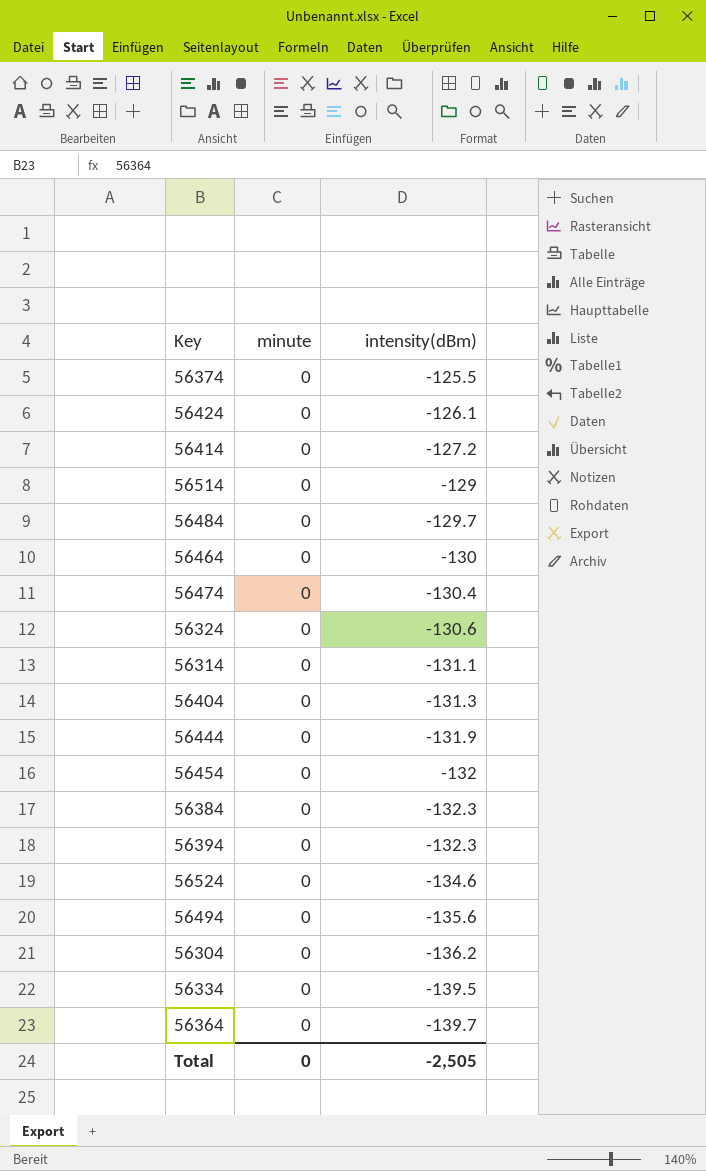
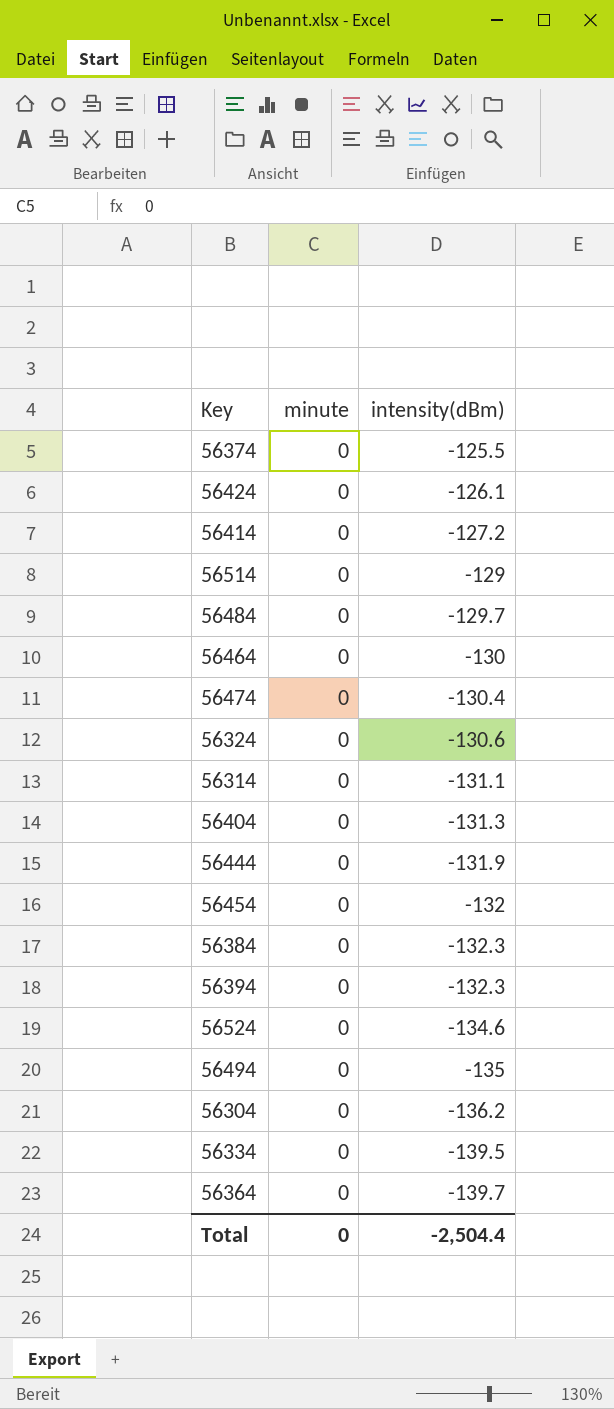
56494 | intensity(dBm): -135.6 -> -135
Total | intensity(dBm): -2,505 -> -2,504.4

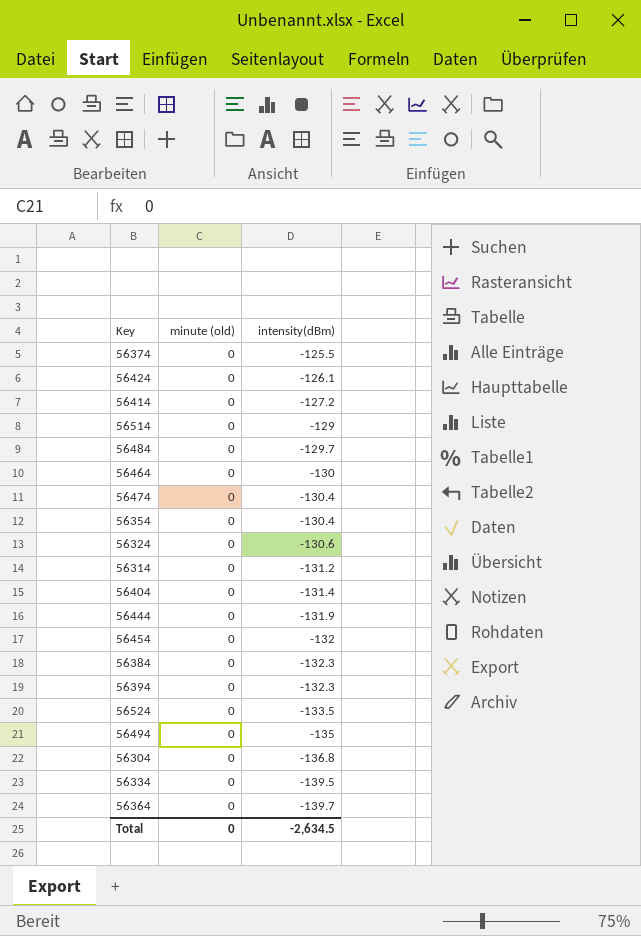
column name: minute -> minute (old)
row 56354: none -> 0 | -130.4
56314 | intensity(dBm): -131.1 -> -131.2
56404 | intensity(dBm): -131.3 -> -131.4
56524 | intensity(dBm): -134.6 -> -133.5
56304 | intensity(dBm): -136.2 -> -136.8
Total | intensity(dBm): -2,504.4 -> -2,634.5

